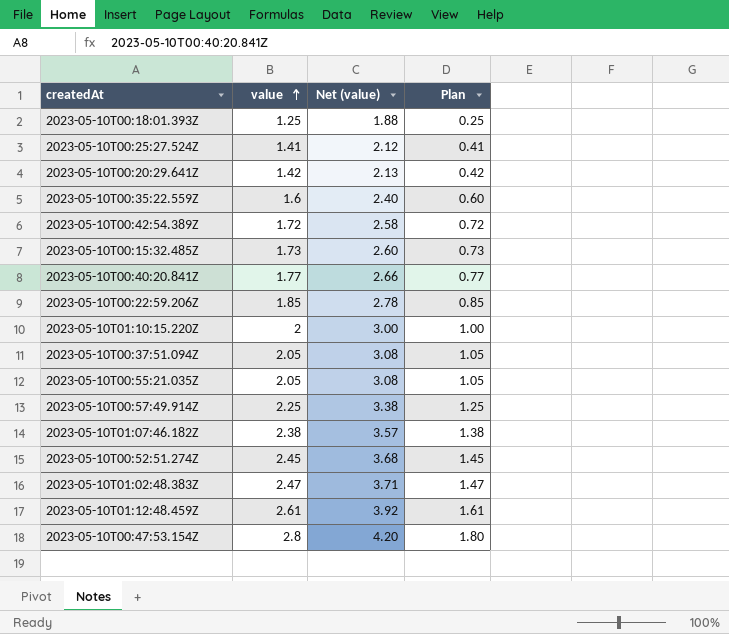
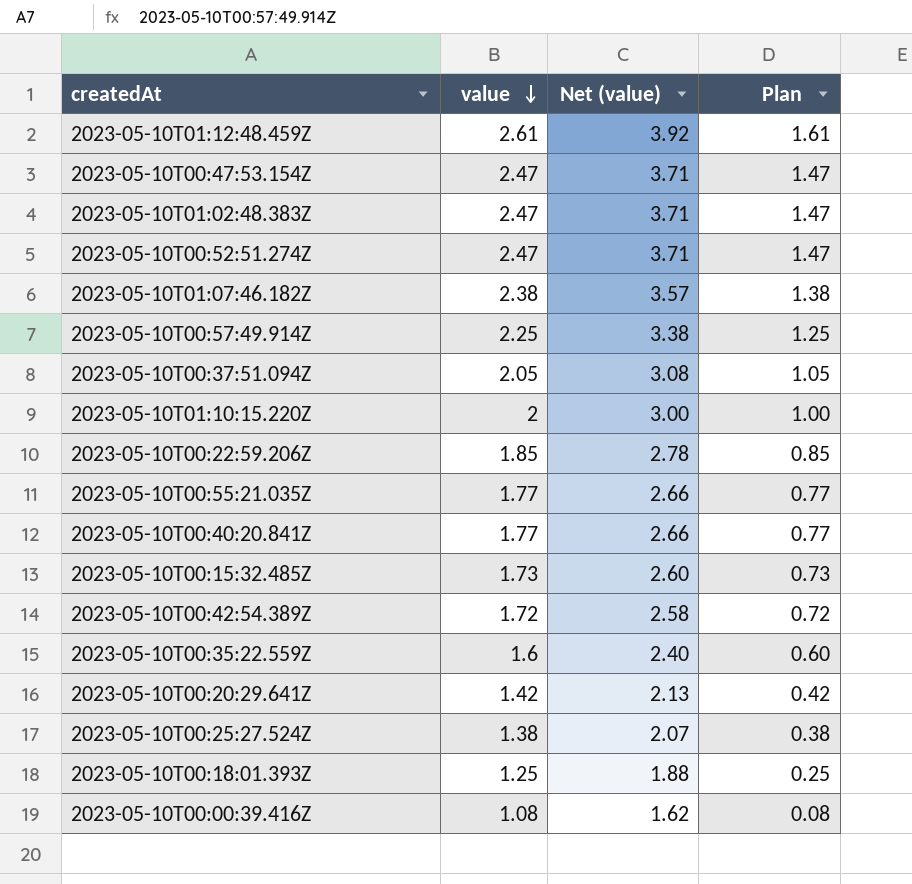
row order: value ascending -> value descending
2023-05-10T00:47:53.154Z | value: 2.8 -> 2.47
2023-05-10T00:47:53.154Z | Net (value): 4.20 -> 3.71
2023-05-10T00:47:53.154Z | Plan: 1.80 -> 1.47
2023-05-10T00:52:51.274Z | value: 2.45 -> 2.47
2023-05-10T00:52:51.274Z | Net (value): 3.68 -> 3.71
2023-05-10T00:52:51.274Z | Plan: 1.45 -> 1.47
2023-05-10T00:55:21.035Z | value: 2.05 -> 1.77
2023-05-10T00:55:21.035Z | Net (value): 3.08 -> 2.66
2023-05-10T00:55:21.035Z | Plan: 1.05 -> 0.77
2023-05-10T00:25:27.524Z | value: 1.41 -> 1.38
2023-05-10T00:25:27.524Z | Net (value): 2.12 -> 2.07
2023-05-10T00:25:27.524Z | Plan: 0.41 -> 0.38
row 2023-05-10T00:00:39.416Z: none -> 1.08 | 1.62 | 0.08

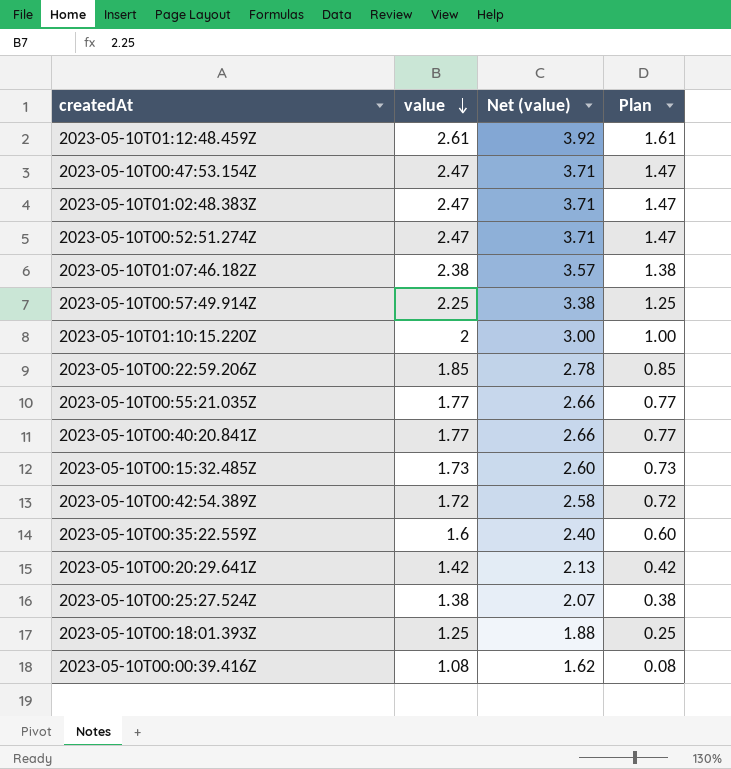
row 2023-05-10T00:37:51.094Z: 2.05 | 3.08 | 1.05 -> none

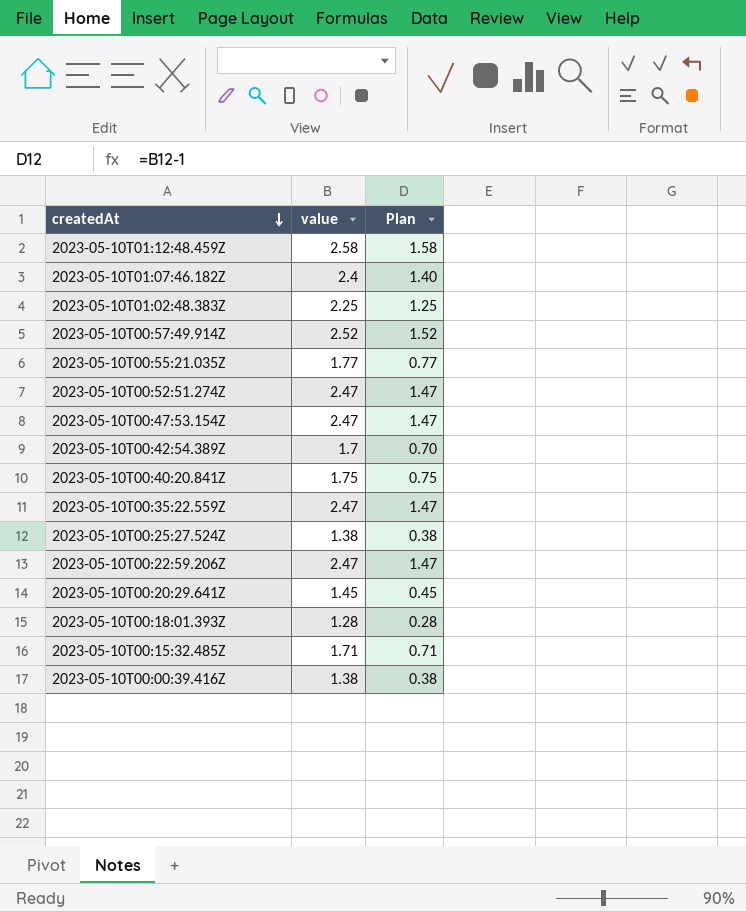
row order: value descending -> createdAt descending
column Net (value) | formula: [value] * 1.5 -> none
row 2023-05-10T01:10:15.220Z: 2 | 3.00 | 1.00 -> none
2023-05-10T01:12:48.459Z | value: 2.61 -> 2.58
2023-05-10T01:12:48.459Z | Plan: 1.61 -> 1.58
2023-05-10T01:07:46.182Z | value: 2.38 -> 2.4
2023-05-10T01:07:46.182Z | Plan: 1.38 -> 1.40
2023-05-10T01:02:48.383Z | value: 2.47 -> 2.25
2023-05-10T01:02:48.383Z | Plan: 1.47 -> 1.25
2023-05-10T00:57:49.914Z | value: 2.25 -> 2.52
2023-05-10T00:57:49.914Z | Plan: 1.25 -> 1.52
2023-05-10T00:42:54.389Z | value: 1.72 -> 1.7
2023-05-10T00:42:54.389Z | Plan: 0.72 -> 0.70
2023-05-10T00:40:20.841Z | value: 1.77 -> 1.75
2023-05-10T00:40:20.841Z | Plan: 0.77 -> 0.75
2023-05-10T00:35:22.559Z | value: 1.6 -> 2.47
2023-05-10T00:35:22.559Z | Plan: 0.60 -> 1.47
2023-05-10T00:22:59.206Z | value: 1.85 -> 2.47
2023-05-10T00:22:59.206Z | Plan: 0.85 -> 1.47
2023-05-10T00:20:29.641Z | value: 1.42 -> 1.45
2023-05-10T00:20:29.641Z | Plan: 0.42 -> 0.45
2023-05-10T00:18:01.393Z | value: 1.25 -> 1.28
2023-05-10T00:18:01.393Z | Plan: 0.25 -> 0.28
2023-05-10T00:15:32.485Z | value: 1.73 -> 1.71
2023-05-10T00:15:32.485Z | Plan: 0.73 -> 0.71
2023-05-10T00:00:39.416Z | value: 1.08 -> 1.38
2023-05-10T00:00:39.416Z | Plan: 0.08 -> 0.38

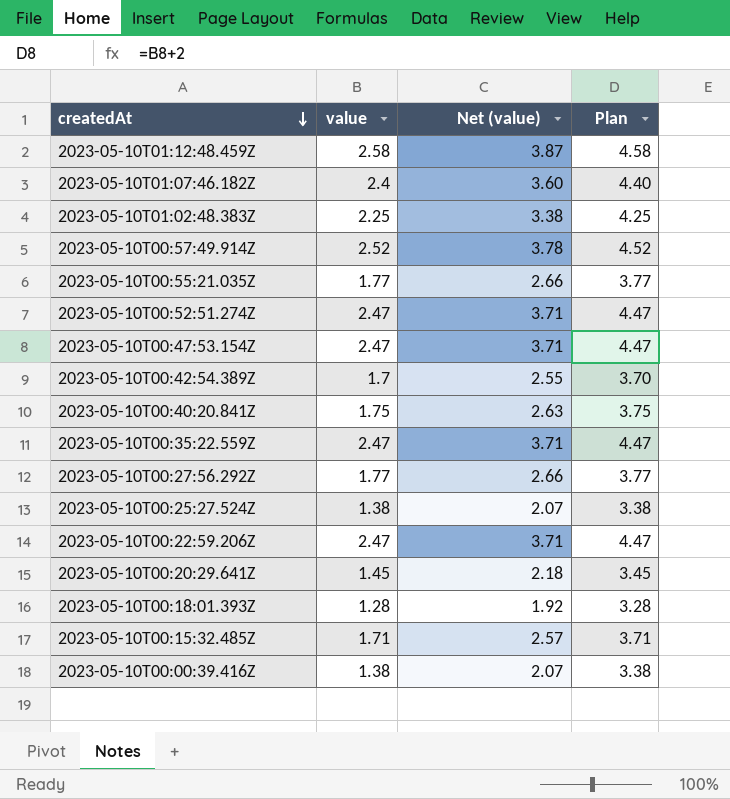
column Net (value) | formula: none -> [value] * 1.5
column Plan | formula: [value] - 1 -> [value] + 2
row 2023-05-10T00:27:56.292Z: none -> 1.77 | 2.66 | 3.77

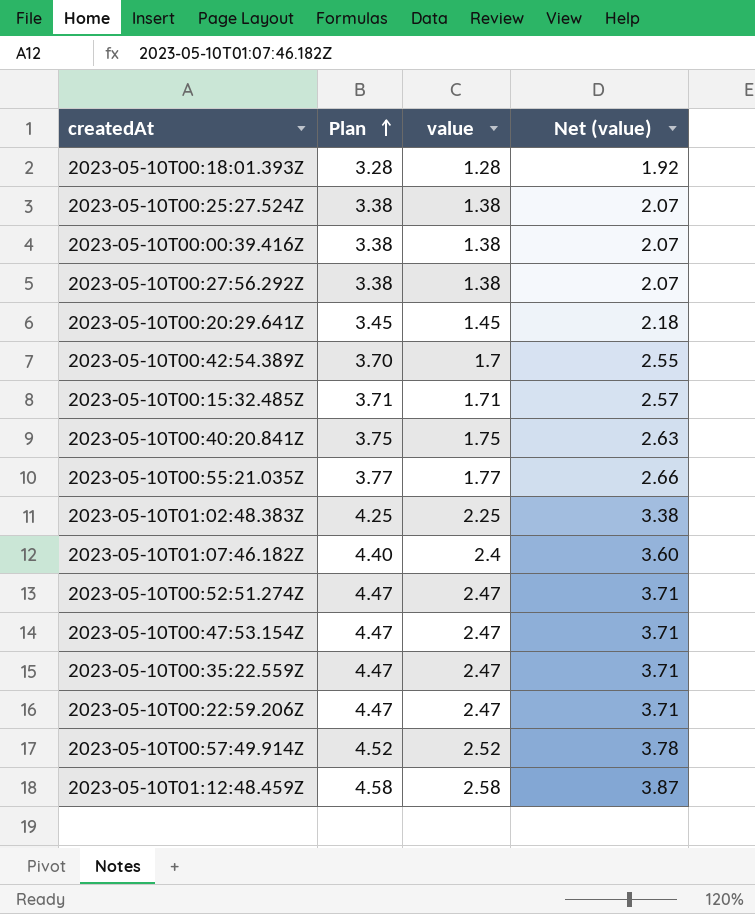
row order: createdAt descending -> Plan ascending
column Plan | position: 4 -> 2
2023-05-10T00:27:56.292Z | Plan: 3.77 -> 3.38
2023-05-10T00:27:56.292Z | value: 1.77 -> 1.38
2023-05-10T00:27:56.292Z | Net (value): 2.66 -> 2.07

